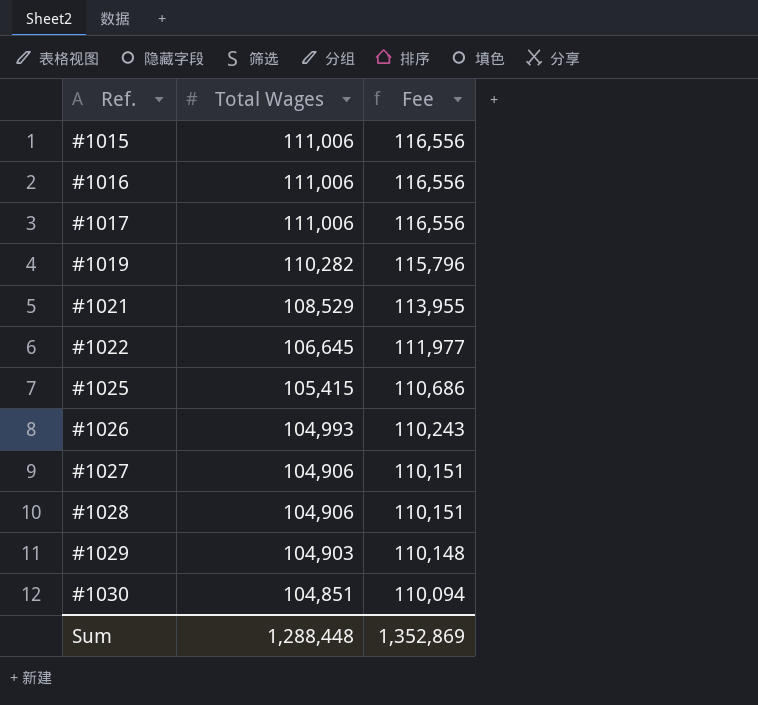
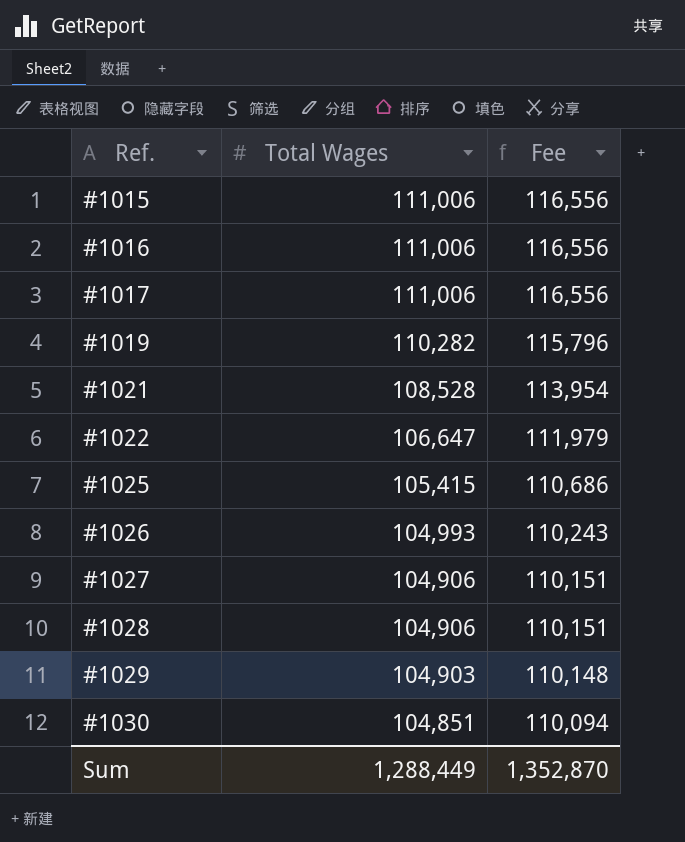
#1021 | Total Wages: 108,529 -> 108,528
#1021 | Fee: 113,955 -> 113,954
#1022 | Total Wages: 106,645 -> 106,647
#1022 | Fee: 111,977 -> 111,979
Sum | Total Wages: 1,288,448 -> 1,288,449
Sum | Fee: 1,352,869 -> 1,352,870

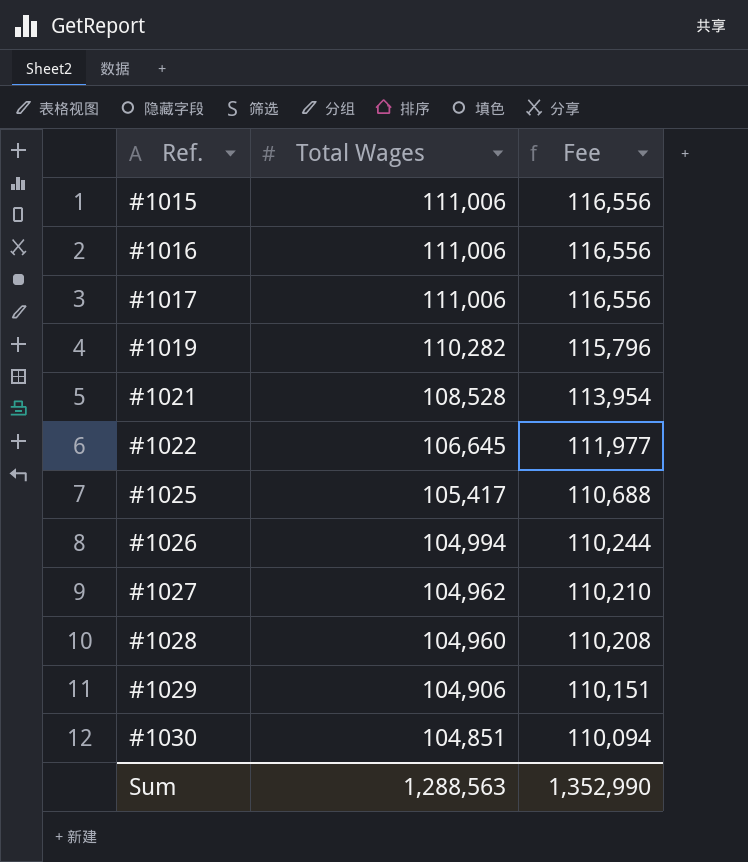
#1022 | Total Wages: 106,647 -> 106,645
#1022 | Fee: 111,979 -> 111,977
#1025 | Total Wages: 105,415 -> 105,417
#1025 | Fee: 110,686 -> 110,688
#1026 | Total Wages: 104,993 -> 104,994
#1026 | Fee: 110,243 -> 110,244
#1027 | Total Wages: 104,906 -> 104,962
#1027 | Fee: 110,151 -> 110,210
#1028 | Total Wages: 104,906 -> 104,960
#1028 | Fee: 110,151 -> 110,208
#1029 | Total Wages: 104,903 -> 104,906
#1029 | Fee: 110,148 -> 110,151
Sum | Total Wages: 1,288,449 -> 1,288,563
Sum | Fee: 1,352,870 -> 1,352,990

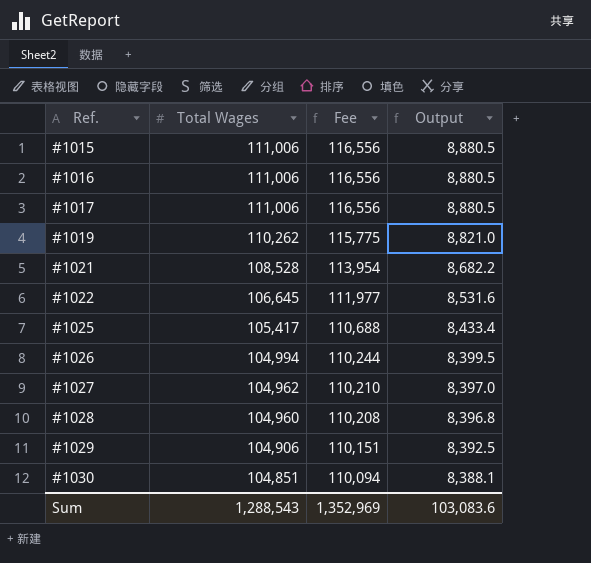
column Output | formula: none -> [Total Wages] * 0.08
#1019 | Total Wages: 110,282 -> 110,262
#1019 | Fee: 115,796 -> 115,775
Sum | Total Wages: 1,288,563 -> 1,288,543
Sum | Fee: 1,352,990 -> 1,352,969

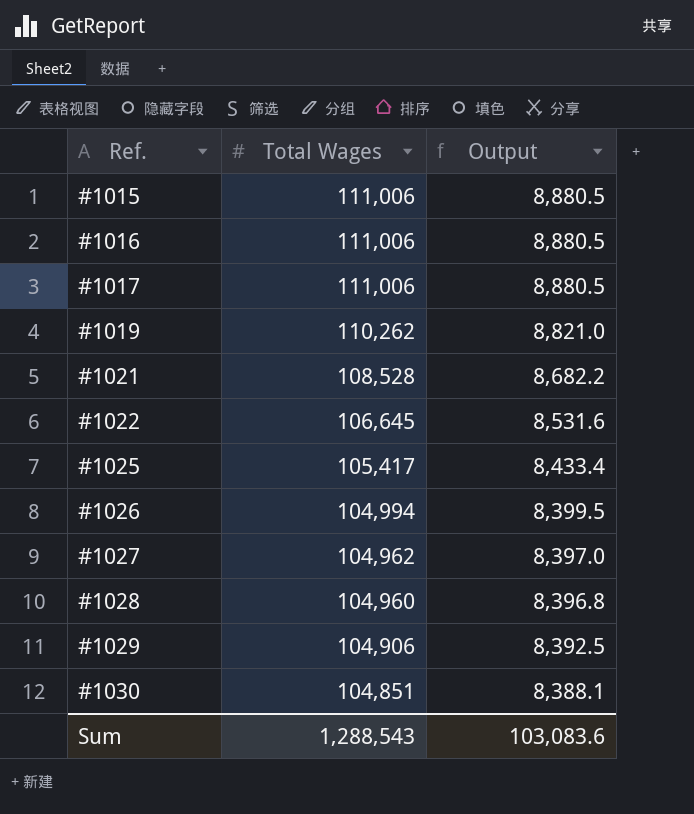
column Fee | formula: [Total Wages] * 1.05 -> none

